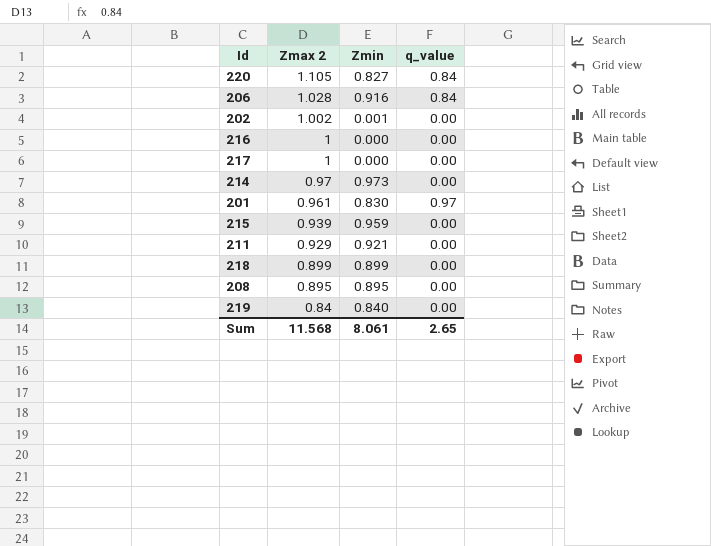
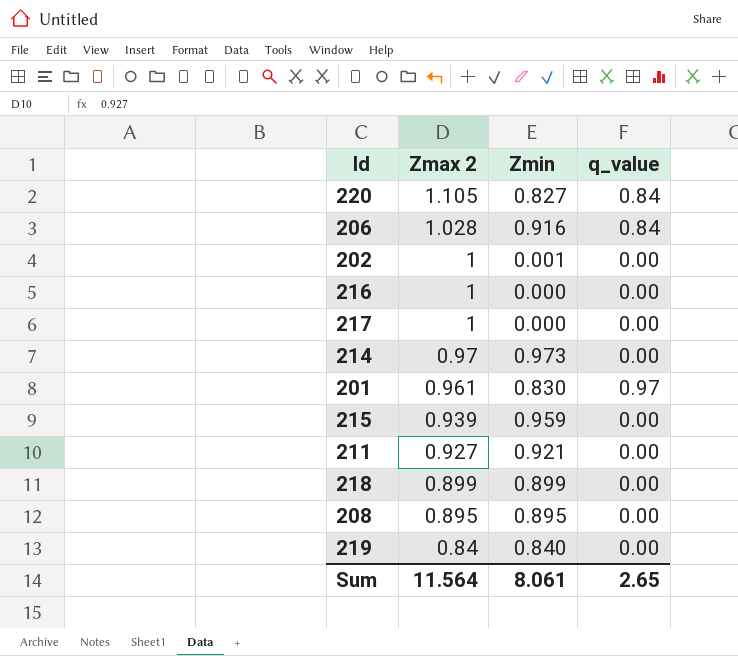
202 | Zmax 2: 1.002 -> 1
211 | Zmax 2: 0.929 -> 0.927
Sum | Zmax 2: 11.568 -> 11.564

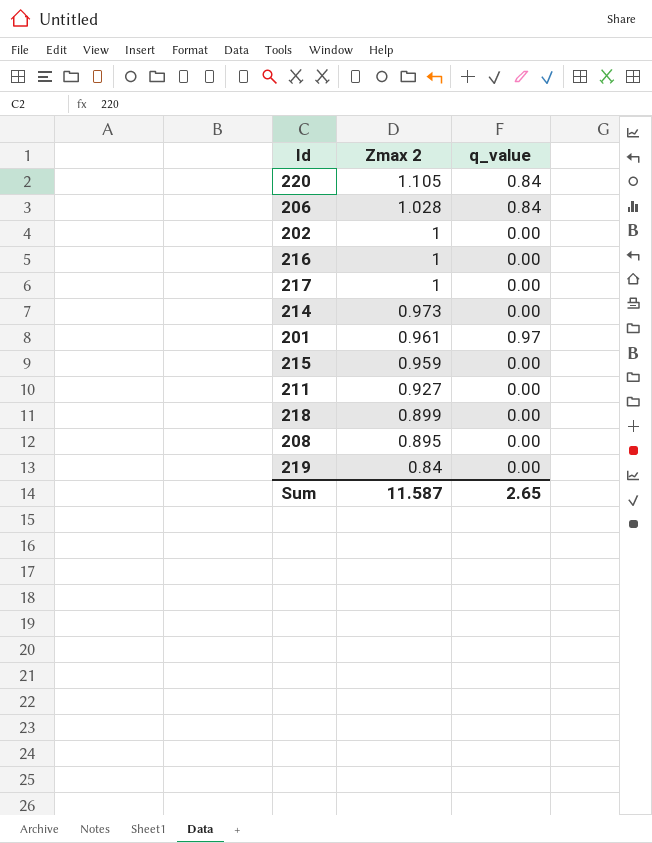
column Zmin | position: 3 -> none
214 | Zmax 2: 0.97 -> 0.973
215 | Zmax 2: 0.939 -> 0.959
Sum | Zmax 2: 11.564 -> 11.587

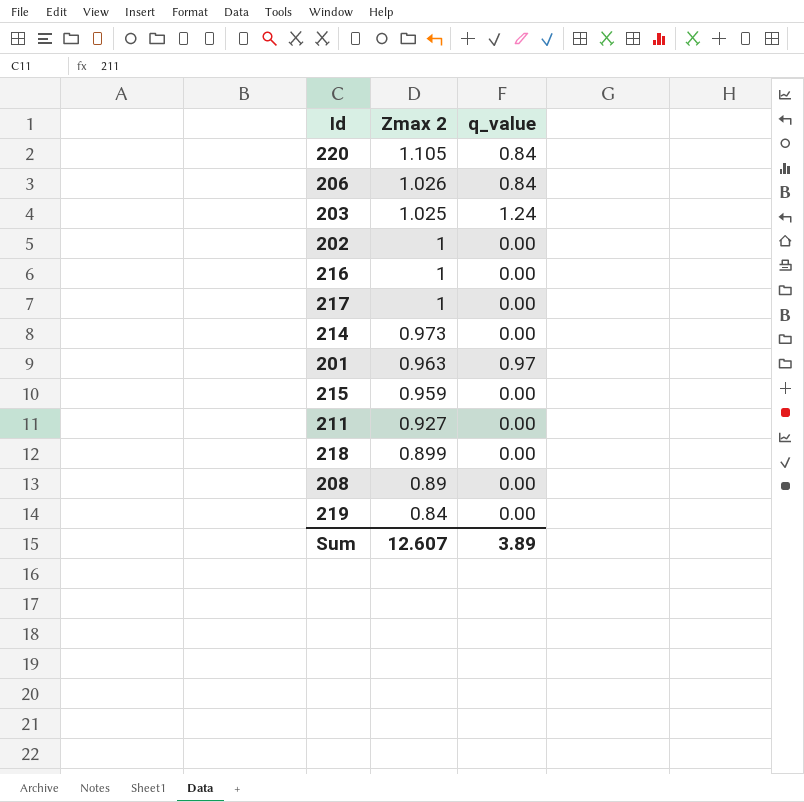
206 | Zmax 2: 1.028 -> 1.026
row 203: none -> 1.025 | 1.24
201 | Zmax 2: 0.961 -> 0.963
208 | Zmax 2: 0.895 -> 0.89
Sum | Zmax 2: 11.587 -> 12.607
Sum | q_value: 2.65 -> 3.89

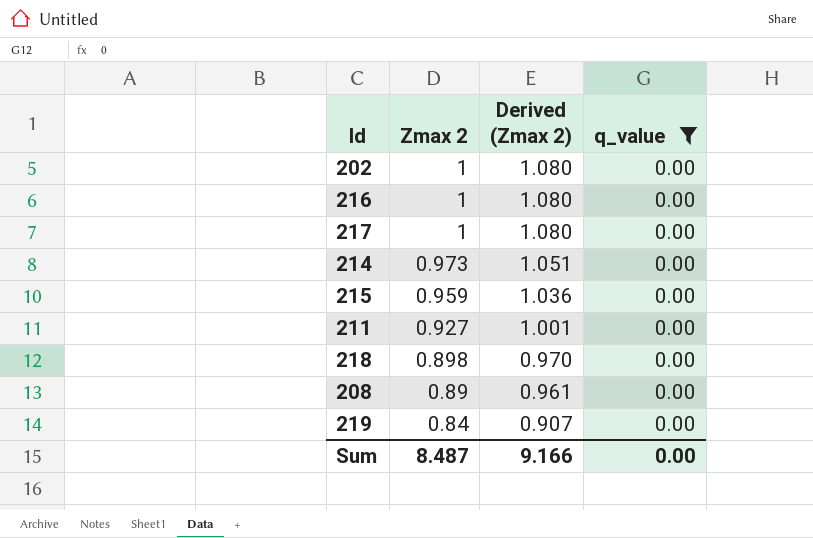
filter: none -> q_value = 0.00
column Derived (Zmax 2) | formula: none -> [Zmax 2] * 1.08
218 | Zmax 2: 0.899 -> 0.898
Sum | Zmax 2: 12.607 -> 8.487
Sum | q_value: 3.89 -> 0.00

